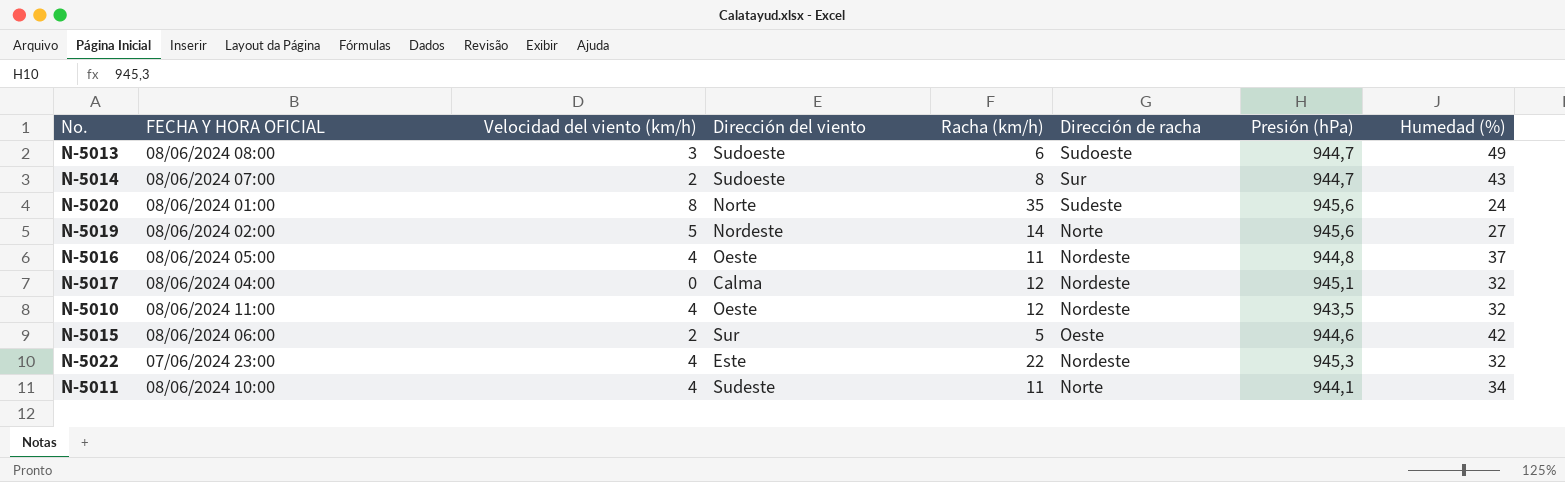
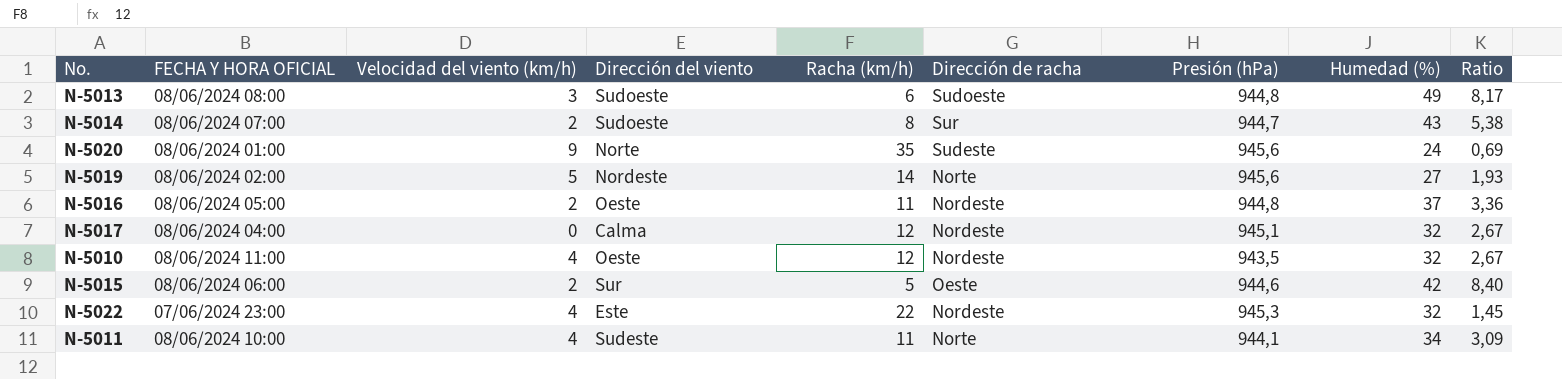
column Ratio | formula: none -> [Humedad (%)] / [Racha (km/h)]
N-5013 | Presión (hPa): 944,7 -> 944,8
N-5020 | Velocidad del viento (km/h): 8 -> 9
N-5016 | Velocidad del viento (km/h): 4 -> 2

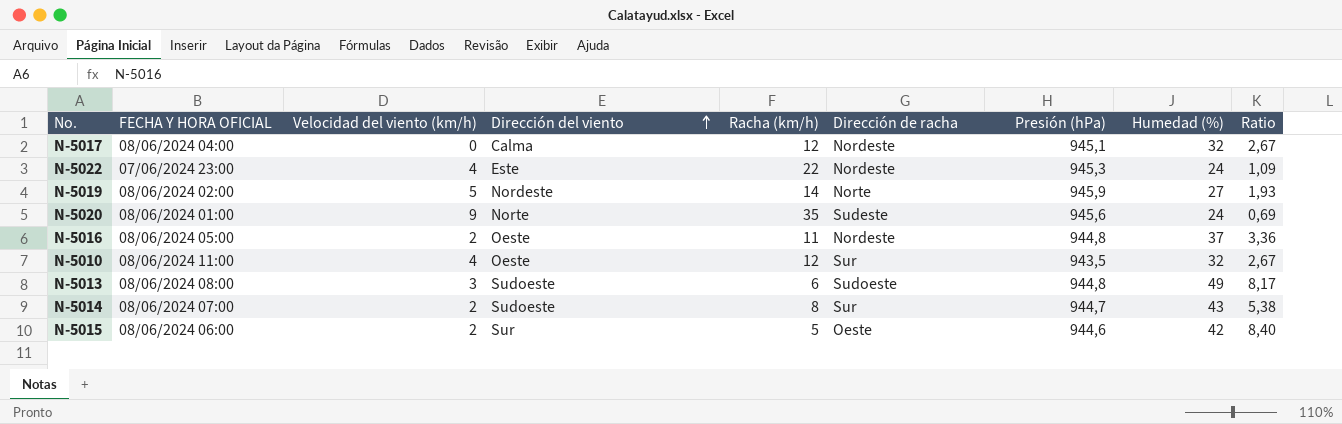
row order: none -> Dirección del viento ascending
row N-5011: 08/06/2024 10:00 | 4 | Sudeste | 11 | Norte | 944,1 | 34 | 3,09 -> none
N-5022 | Humedad (%): 32 -> 24
N-5022 | Ratio: 1,45 -> 1,09
N-5019 | Presión (hPa): 945,6 -> 945,9
N-5010 | Dirección de racha: Nordeste -> Sur

